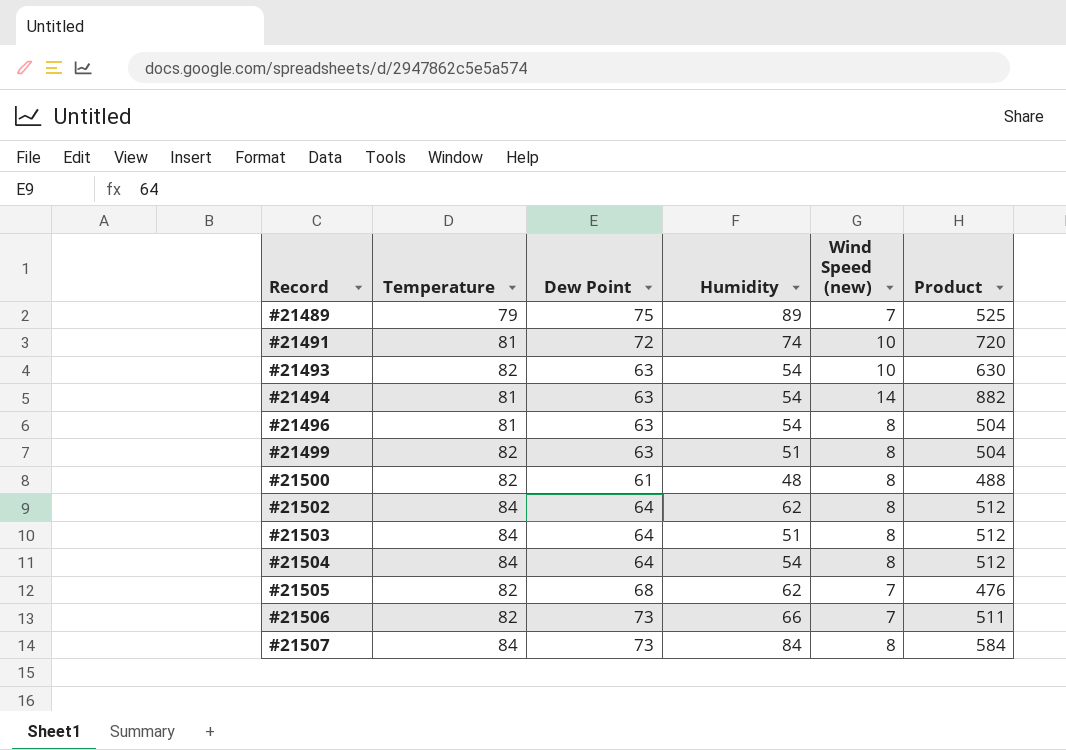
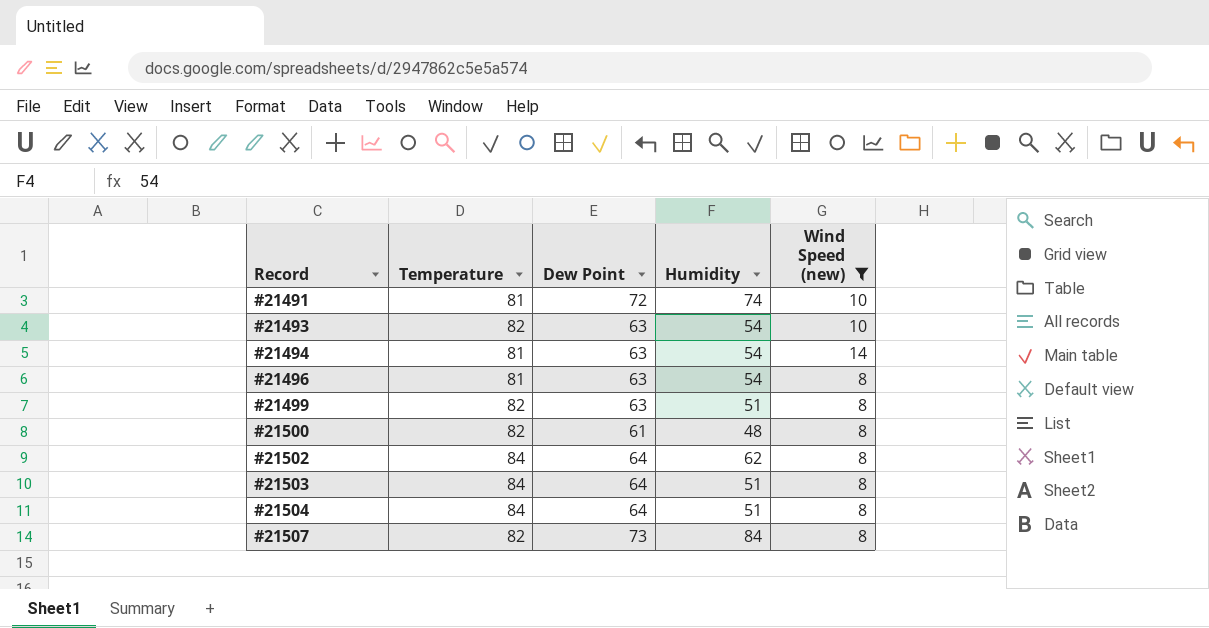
filter: none -> Wind Speed (new) != 7
column Product | formula: [Dew Point] * [Wind Speed (new)] -> none
#21504 | Humidity: 54 -> 51
#21507 | Temperature: 84 -> 82

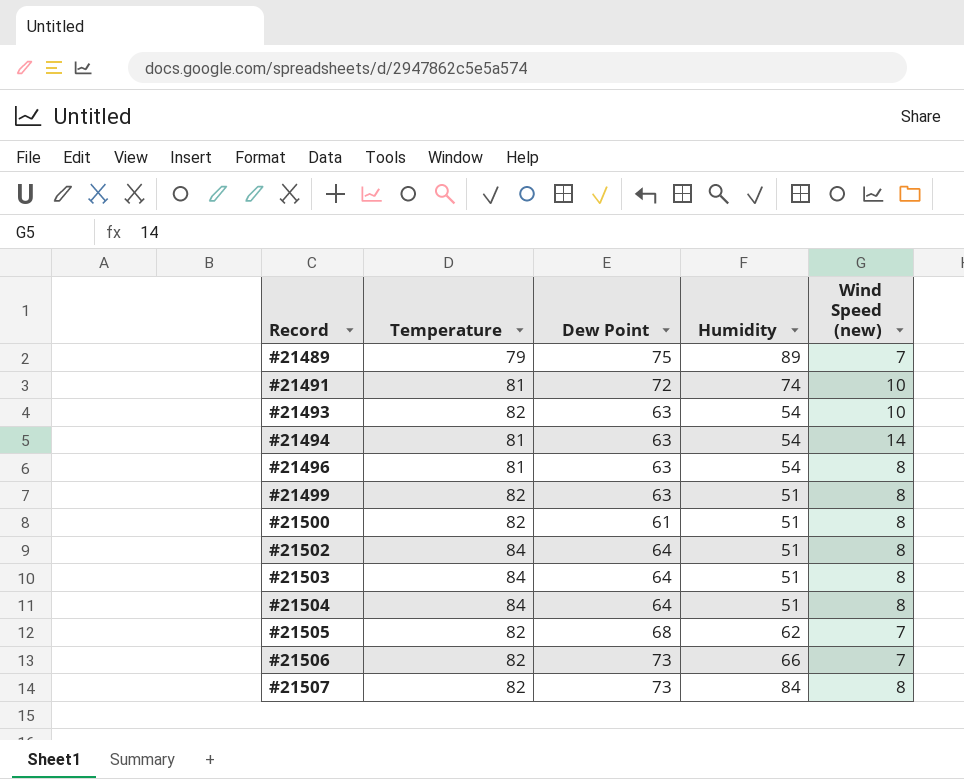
filter: Wind Speed (new) != 7 -> none
#21500 | Humidity: 48 -> 51
#21502 | Humidity: 62 -> 51

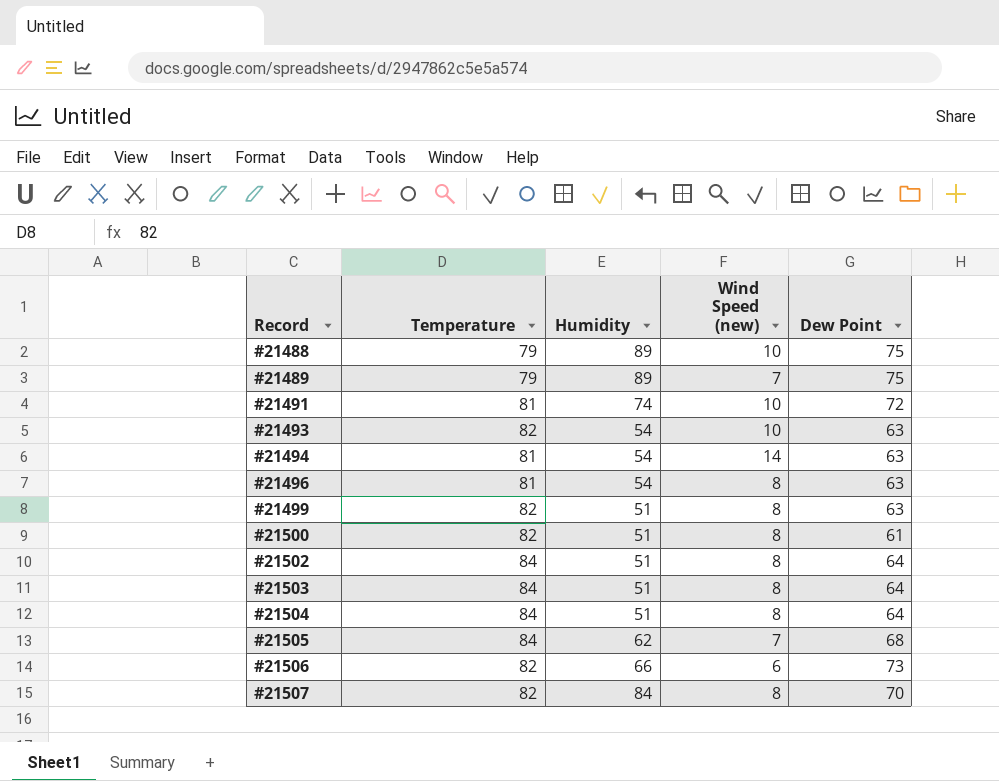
column Dew Point | position: 3 -> 5
row #21488: none -> 79 | 89 | 10 | 75
#21505 | Temperature: 82 -> 84
#21506 | Wind Speed (new): 7 -> 6
#21507 | Dew Point: 73 -> 70

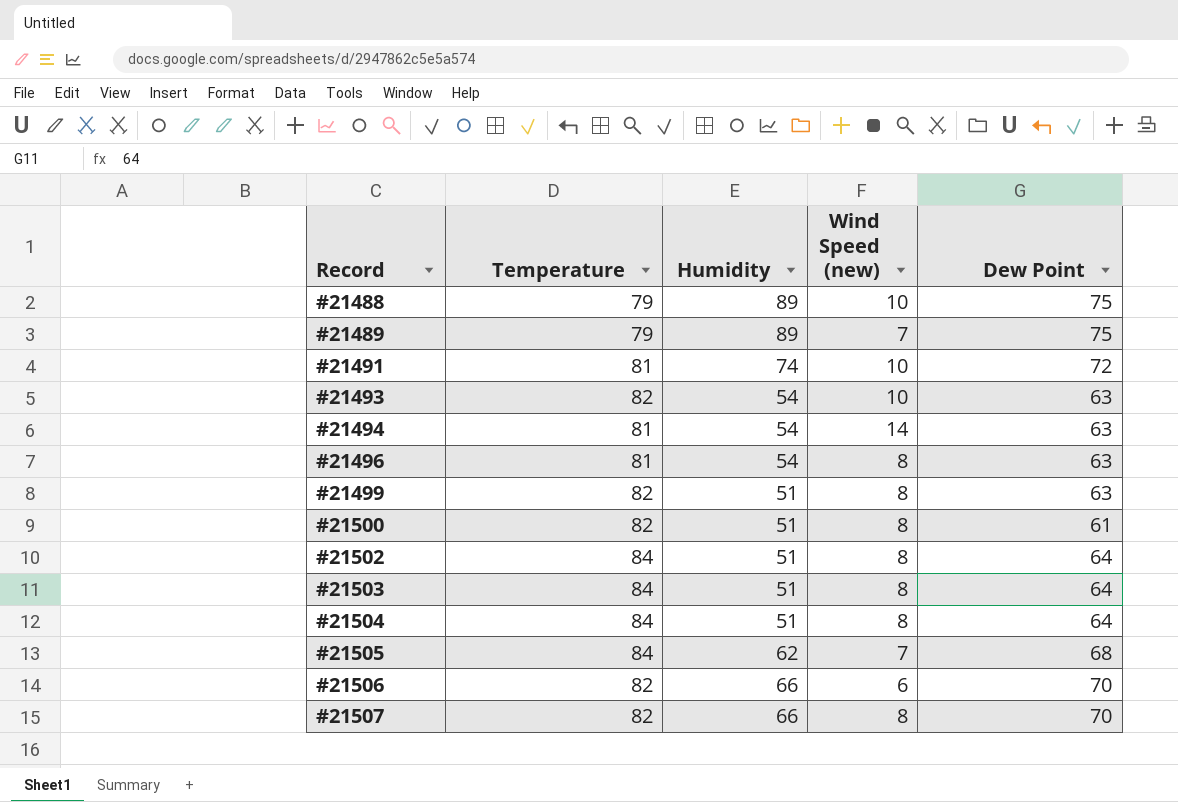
#21506 | Dew Point: 73 -> 70
#21507 | Humidity: 84 -> 66

